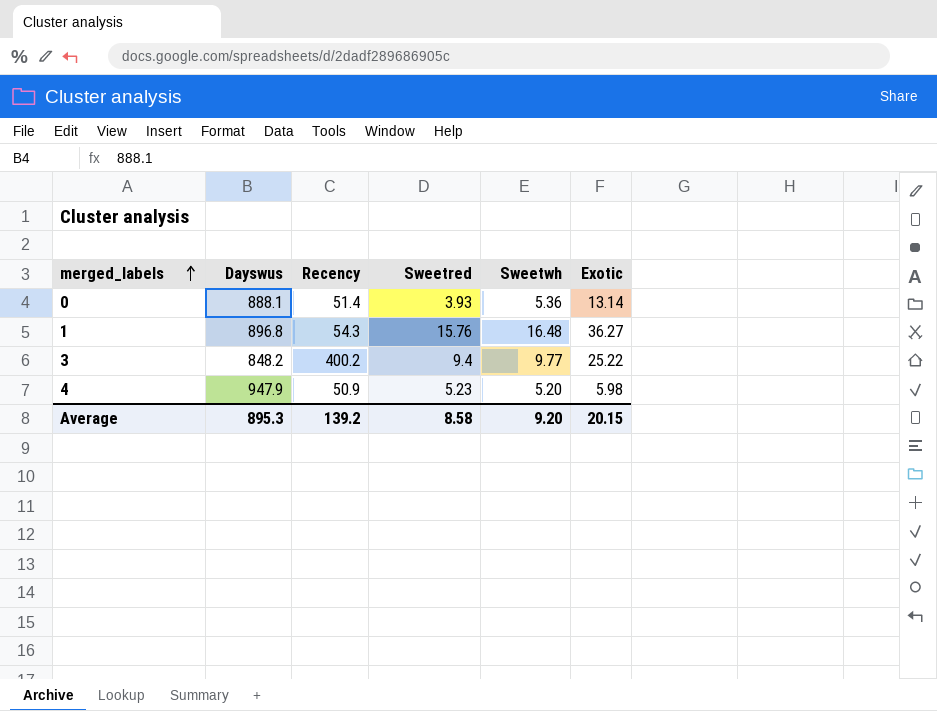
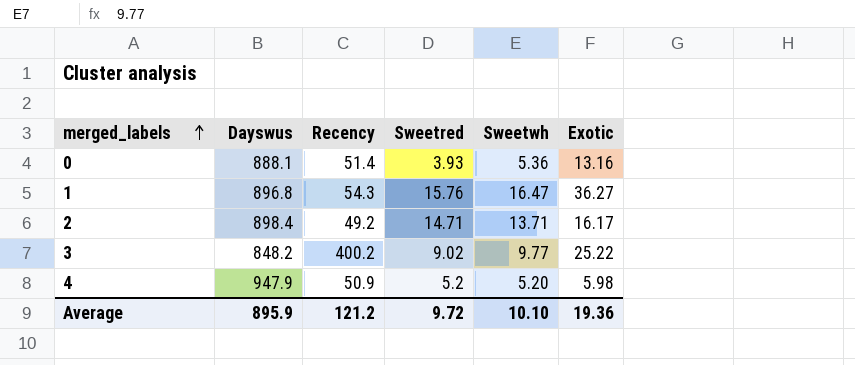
0 | Exotic: 13.14 -> 13.16
1 | Sweetwh: 16.48 -> 16.47
row 2: none -> 898.4 | 49.2 | 14.71 | 13.71 | 16.17
3 | Sweetred: 9.4 -> 9.02
4 | Sweetred: 5.23 -> 5.2
Average | Dayswus: 895.3 -> 895.9
Average | Recency: 139.2 -> 121.2
Average | Sweetred: 8.58 -> 9.72
Average | Sweetwh: 9.20 -> 10.10
Average | Exotic: 20.15 -> 19.36

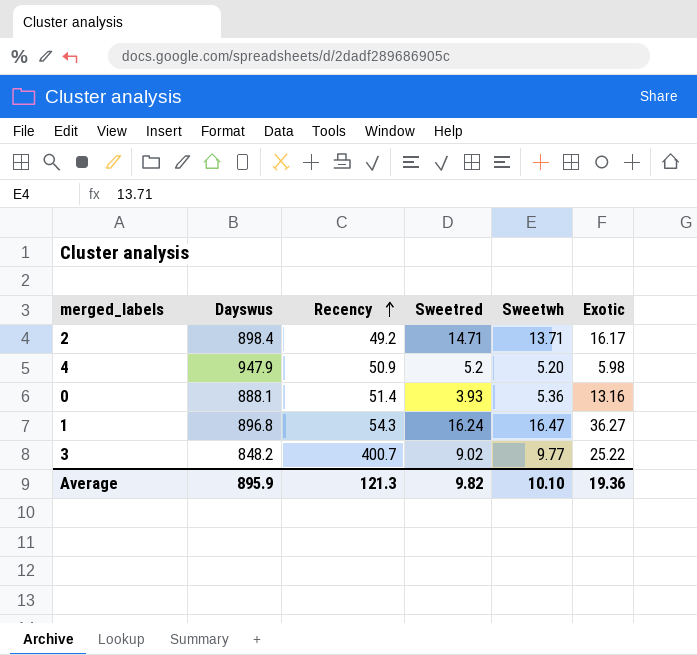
row order: merged_labels ascending -> Recency ascending
1 | Sweetred: 15.76 -> 16.24
3 | Recency: 400.2 -> 400.7
Average | Recency: 121.2 -> 121.3
Average | Sweetred: 9.72 -> 9.82

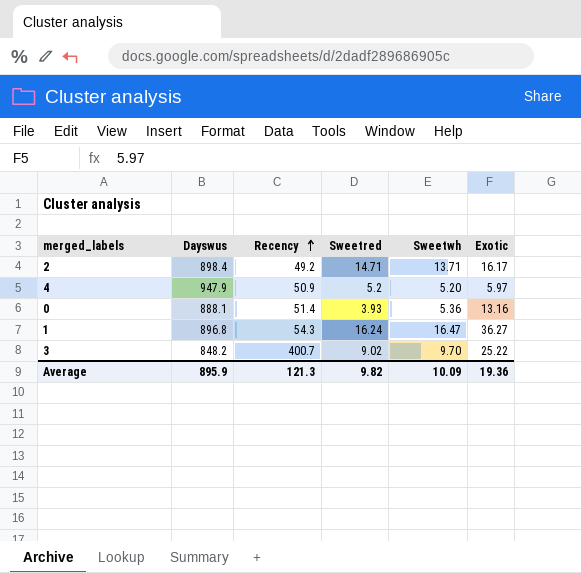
4 | Exotic: 5.98 -> 5.97
3 | Sweetwh: 9.77 -> 9.70
Average | Sweetwh: 10.10 -> 10.09

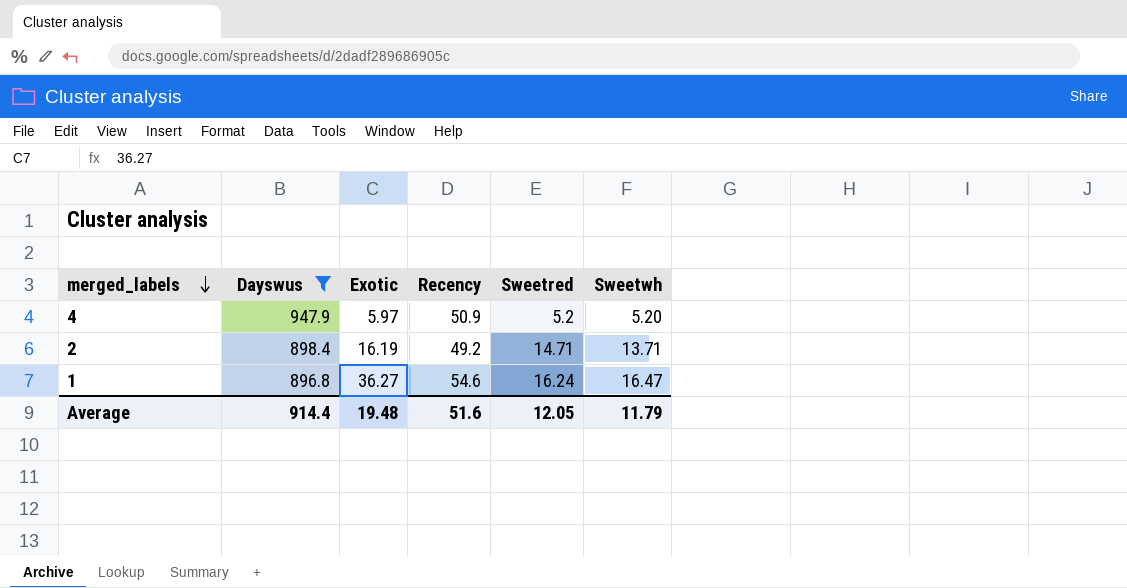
filter: none -> Dayswus >= 896.8
row order: Recency ascending -> merged_labels descending
column Exotic | position: 6 -> 3
2 | Exotic: 16.17 -> 16.19
1 | Recency: 54.3 -> 54.6
Average | Dayswus: 895.9 -> 914.4
Average | Exotic: 19.36 -> 19.48
Average | Recency: 121.3 -> 51.6
Average | Sweetred: 9.82 -> 12.05
Average | Sweetwh: 10.09 -> 11.79

